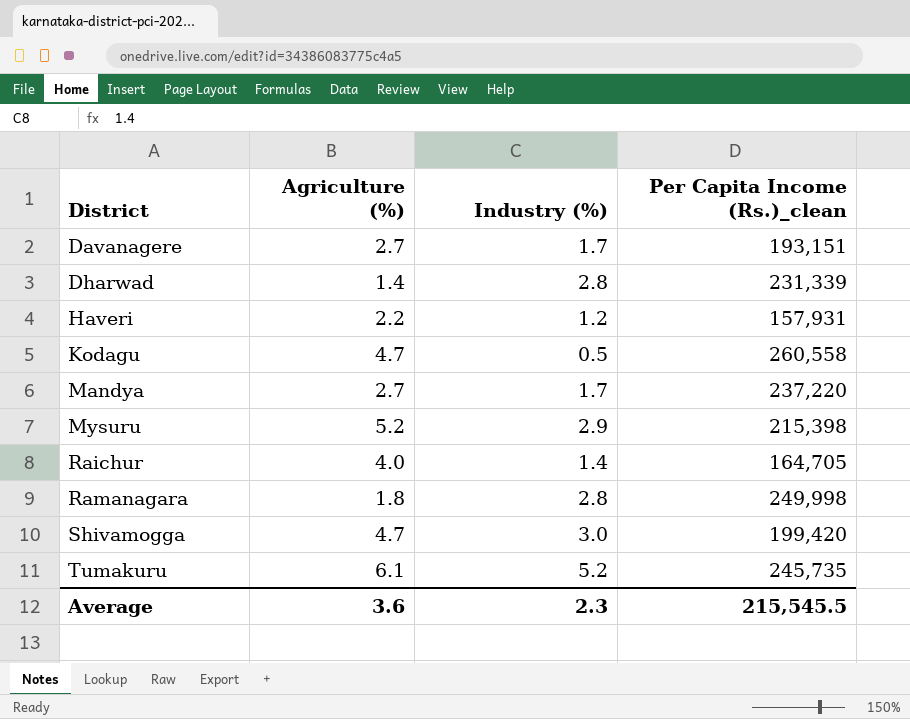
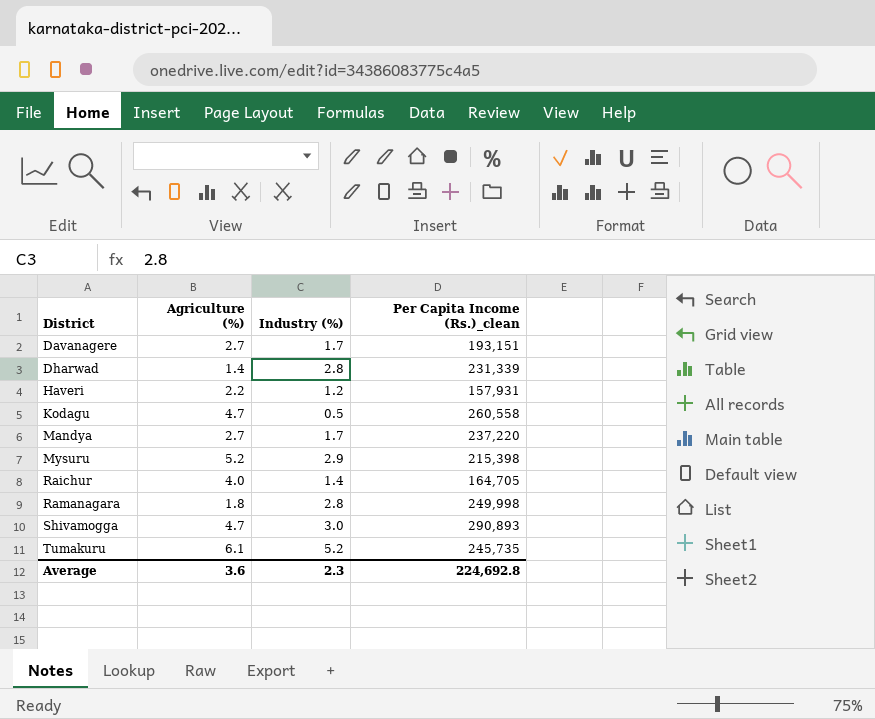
Shivamogga | Per Capita Income (Rs.)_clean: 199,420 -> 290,893
Average | Per Capita Income (Rs.)_clean: 215,545.5 -> 224,692.8

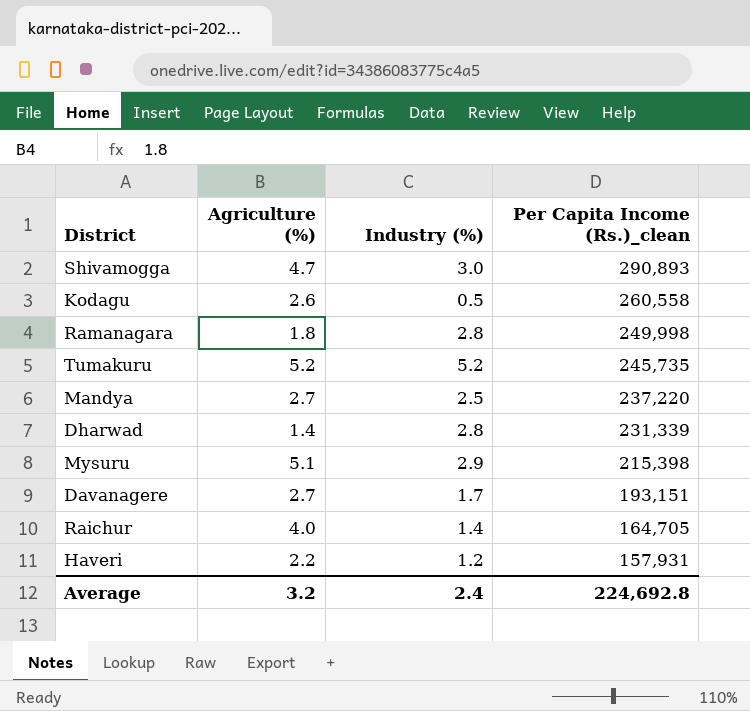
row order: District ascending -> Per Capita Income (Rs.)_clean descending
Kodagu | Agriculture (%): 4.7 -> 2.6
Tumakuru | Agriculture (%): 6.1 -> 5.2
Mandya | Industry (%): 1.7 -> 2.5
Mysuru | Agriculture (%): 5.2 -> 5.1
Average | Agriculture (%): 3.6 -> 3.2
Average | Industry (%): 2.3 -> 2.4

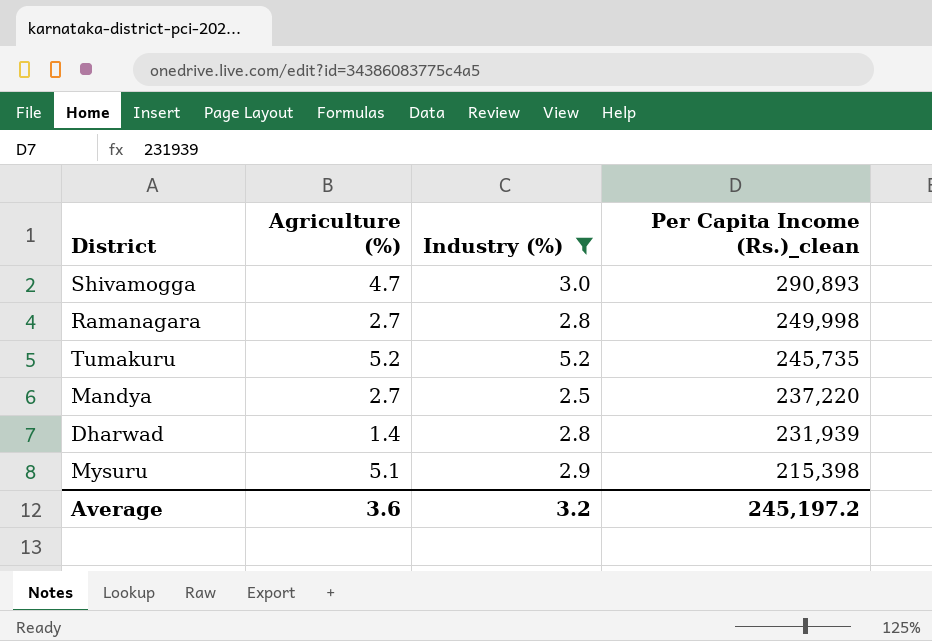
filter: none -> Industry (%) >= 2.5
Ramanagara | Agriculture (%): 1.8 -> 2.7
Dharwad | Per Capita Income (Rs.)_clean: 231,339 -> 231,939
Average | Agriculture (%): 3.2 -> 3.6
Average | Industry (%): 2.4 -> 3.2
Average | Per Capita Income (Rs.)_clean: 224,692.8 -> 245,197.2

